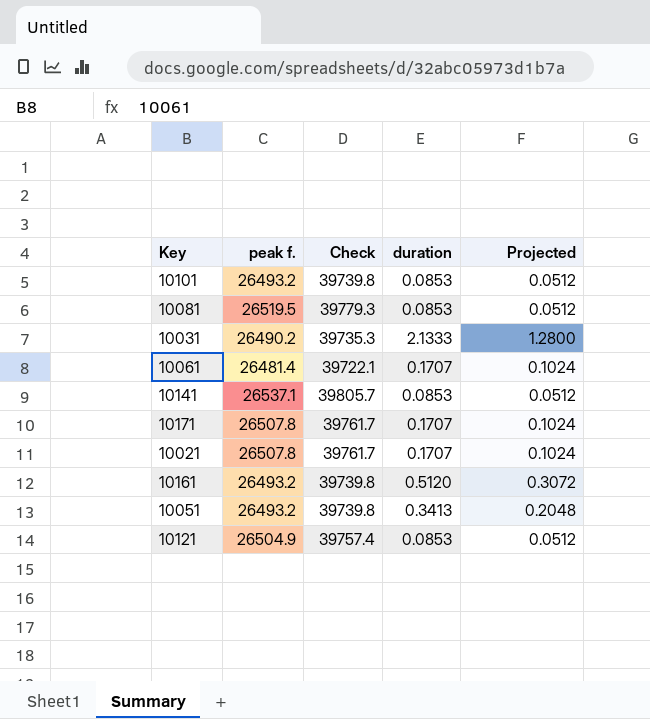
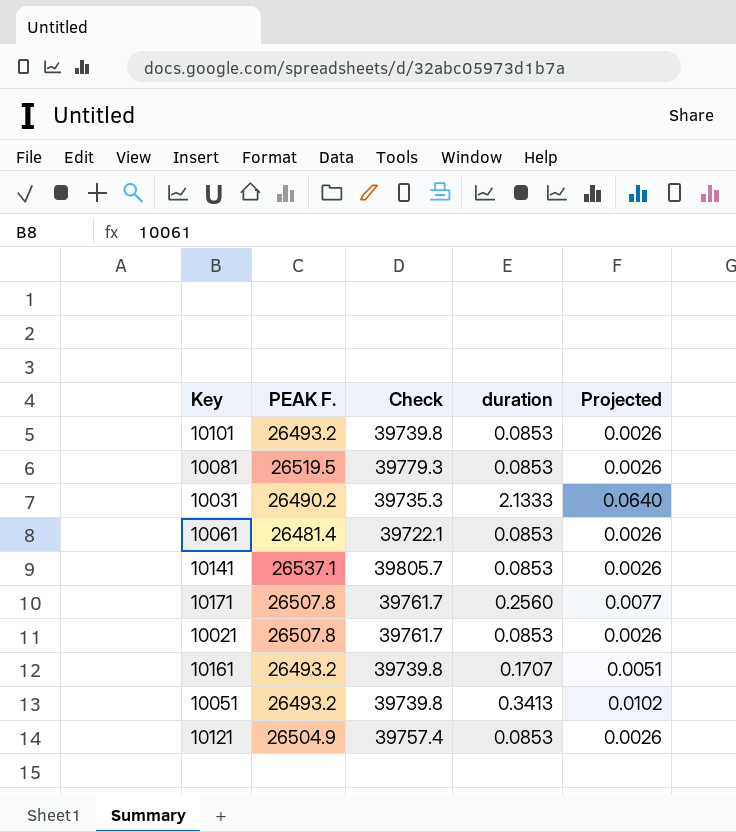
column name: peak f. -> PEAK F.
column Projected | formula: [duration] * 0.6 -> [duration] * 0.03
10061 | duration: 0.1707 -> 0.0853
10171 | duration: 0.1707 -> 0.2560
10021 | duration: 0.1707 -> 0.0853
10161 | duration: 0.5120 -> 0.1707

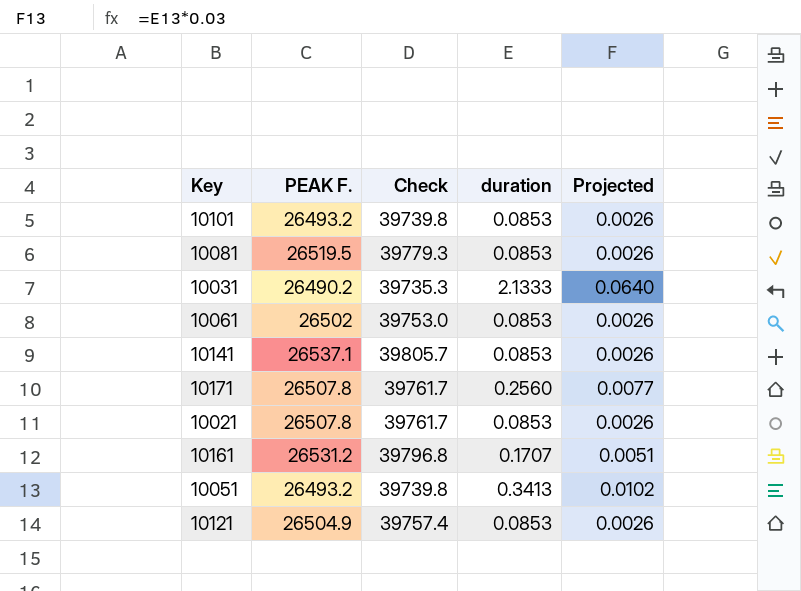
10061 | PEAK F.: 26481.4 -> 26502
10061 | Check: 39722.1 -> 39753.0
10161 | PEAK F.: 26493.2 -> 26531.2
10161 | Check: 39739.8 -> 39796.8

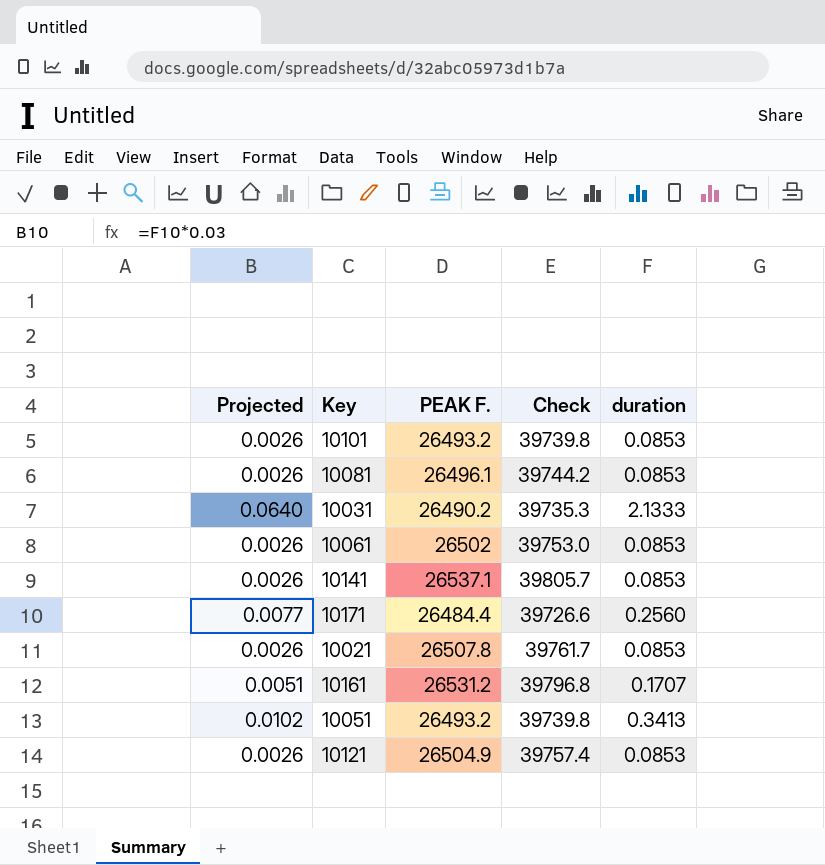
column Projected | position: 5 -> 1
10081 | PEAK F.: 26519.5 -> 26496.1
10081 | Check: 39779.3 -> 39744.2
10171 | PEAK F.: 26507.8 -> 26484.4
10171 | Check: 39761.7 -> 39726.6

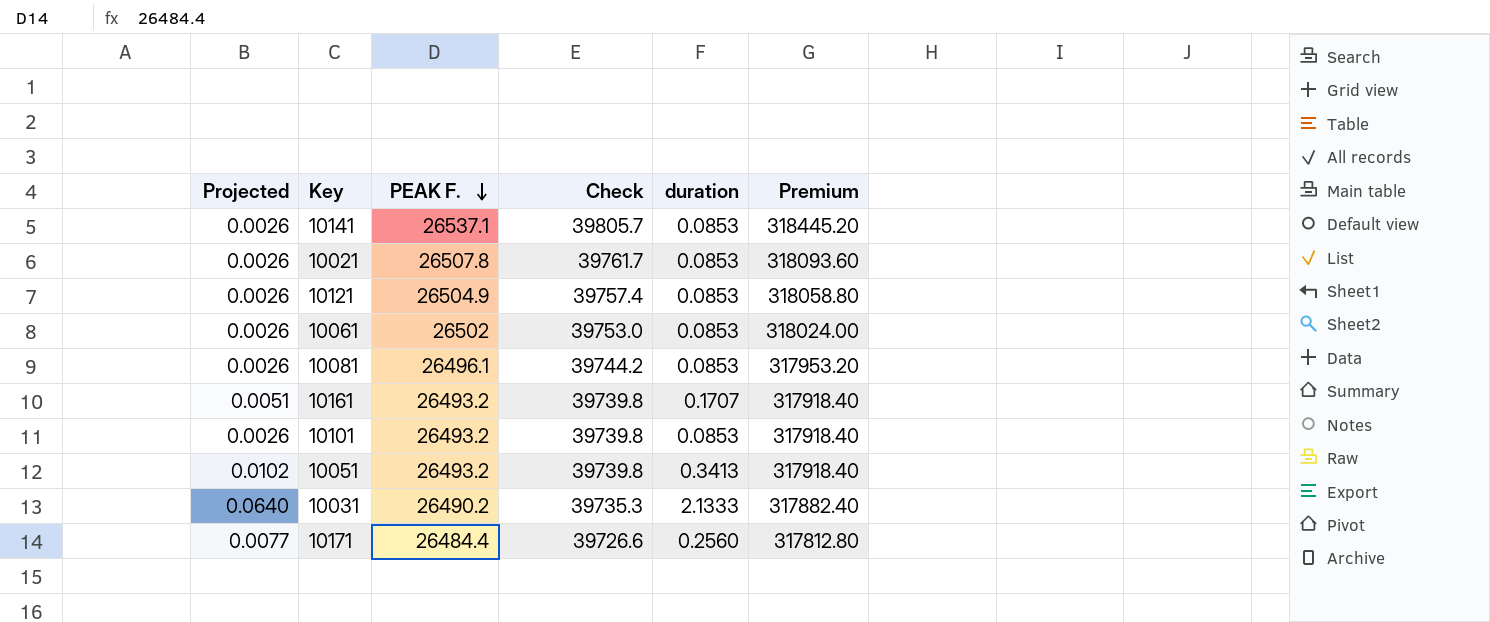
row order: none -> PEAK F. descending
column Premium | formula: none -> [PEAK F.] * 12
10161 | PEAK F.: 26531.2 -> 26493.2
10161 | Check: 39796.8 -> 39739.8

